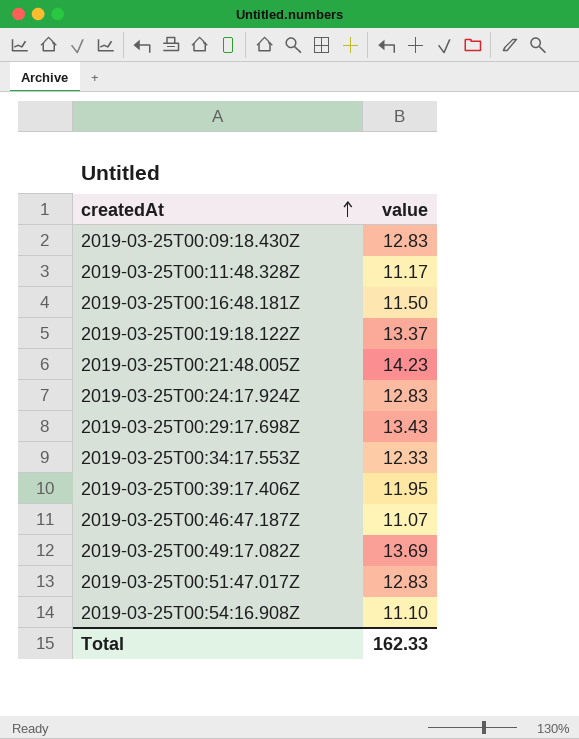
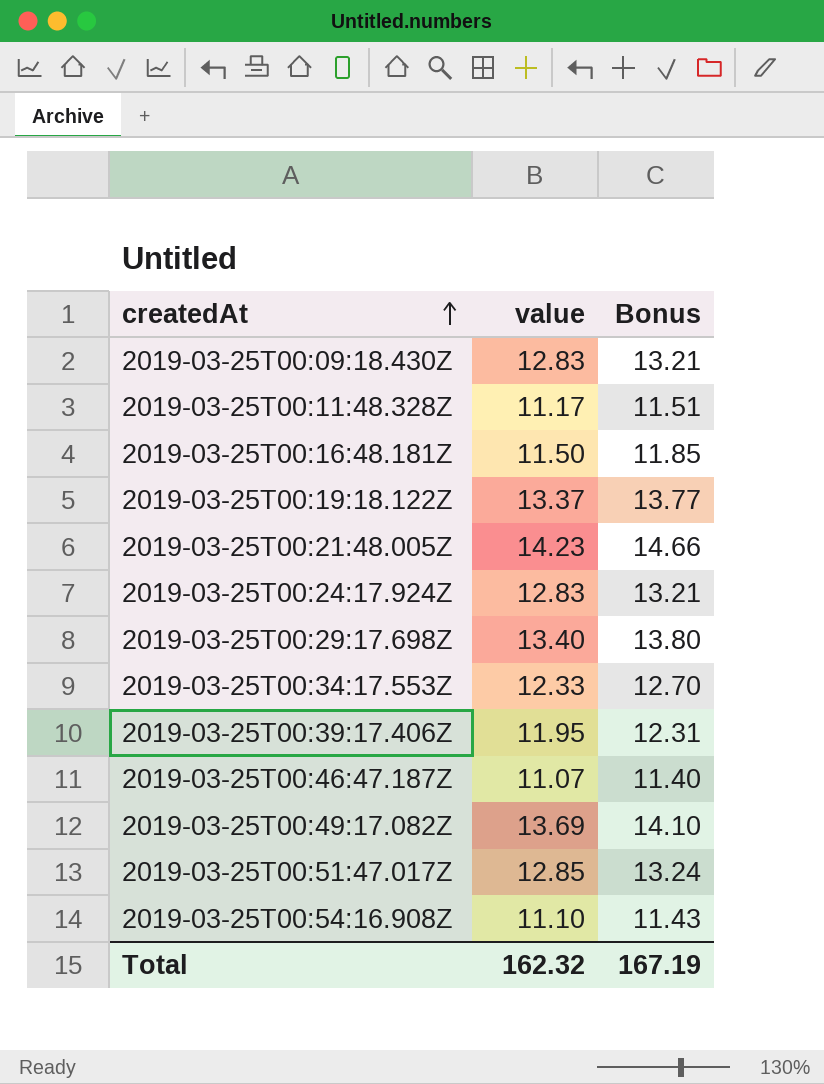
column Bonus | formula: none -> [value] * 1.03
2019-03-25T00:29:17.698Z | value: 13.43 -> 13.40
2019-03-25T00:51:47.017Z | value: 12.83 -> 12.85
Total | value: 162.33 -> 162.32

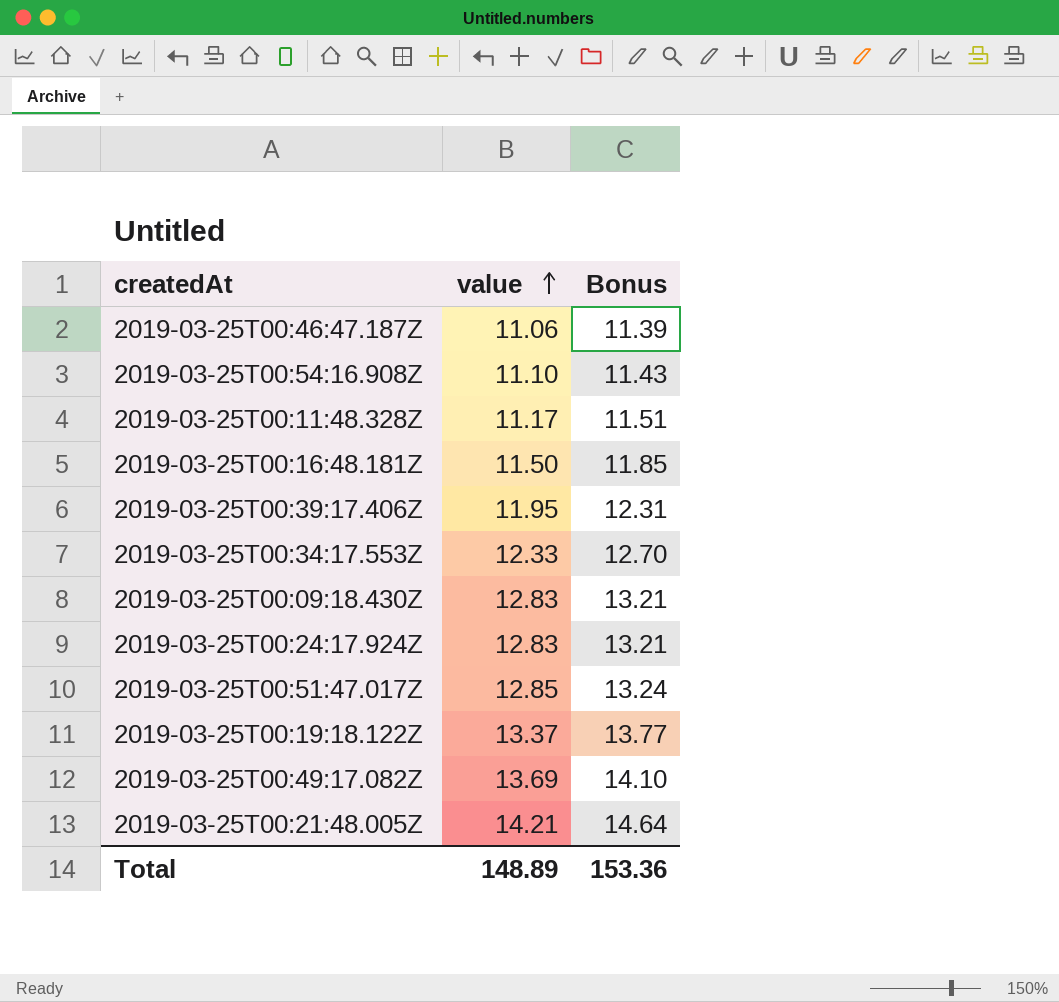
row order: createdAt ascending -> value ascending
row 2019-03-25T00:29:17.698Z: 13.40 | 13.80 -> none
2019-03-25T00:46:47.187Z | value: 11.07 -> 11.06
2019-03-25T00:46:47.187Z | Bonus: 11.40 -> 11.39
2019-03-25T00:21:48.005Z | value: 14.23 -> 14.21
2019-03-25T00:21:48.005Z | Bonus: 14.66 -> 14.64
Total | value: 162.32 -> 148.89
Total | Bonus: 167.19 -> 153.36

